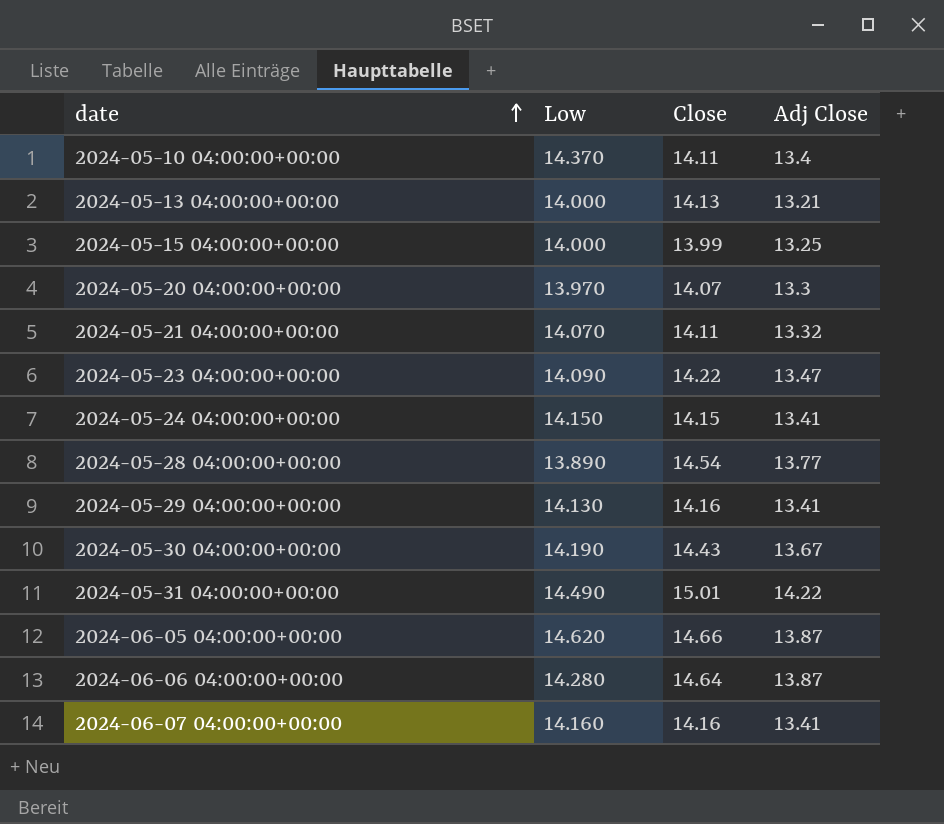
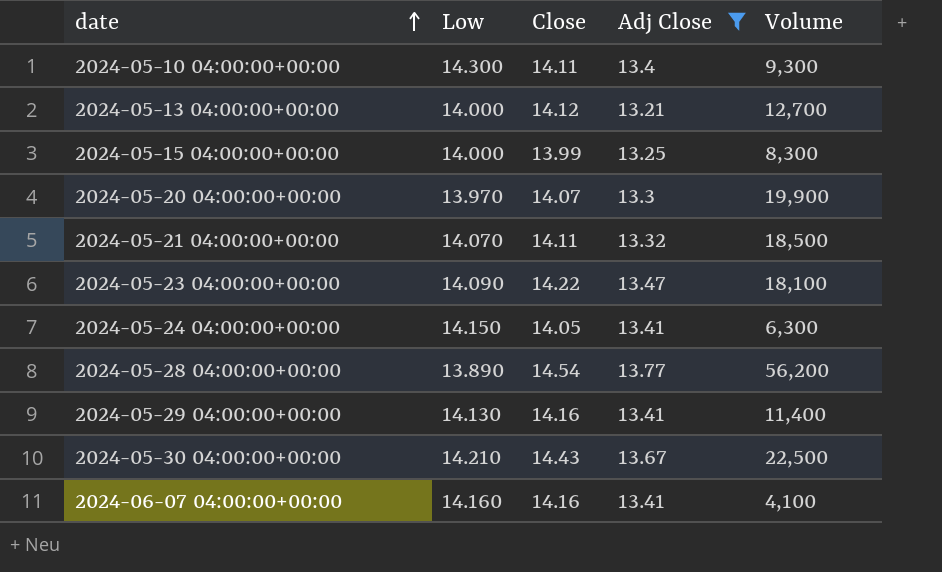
filter: none -> Adj Close <= 13.77
column Volume | position: none -> 5
2024-05-10 04:00:00+00:00 | Low: 14.370 -> 14.300
2024-05-13 04:00:00+00:00 | Close: 14.13 -> 14.12
2024-05-24 04:00:00+00:00 | Close: 14.15 -> 14.05
2024-05-30 04:00:00+00:00 | Low: 14.190 -> 14.210

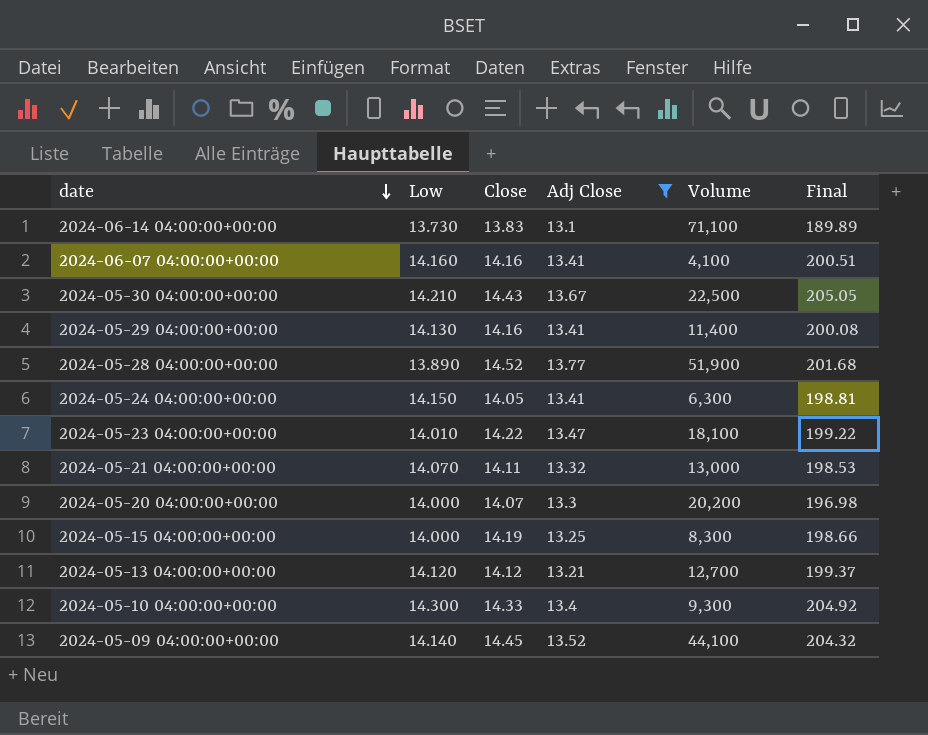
row order: date ascending -> date descending
column Final | formula: none -> [Low] * [Close]
row 2024-06-14 04:00:00+00:00: none -> 13.730 | 13.83 | 13.1 | 71,100 | 189.89
2024-05-28 04:00:00+00:00 | Close: 14.54 -> 14.52
2024-05-28 04:00:00+00:00 | Volume: 56,200 -> 51,900
2024-05-23 04:00:00+00:00 | Low: 14.090 -> 14.010
2024-05-21 04:00:00+00:00 | Volume: 18,500 -> 13,000
2024-05-20 04:00:00+00:00 | Low: 13.970 -> 14.000
2024-05-20 04:00:00+00:00 | Volume: 19,900 -> 20,200
2024-05-15 04:00:00+00:00 | Close: 13.99 -> 14.19
2024-05-13 04:00:00+00:00 | Low: 14.000 -> 14.120
2024-05-10 04:00:00+00:00 | Close: 14.11 -> 14.33
row 2024-05-09 04:00:00+00:00: none -> 14.140 | 14.45 | 13.52 | 44,100 | 204.32

